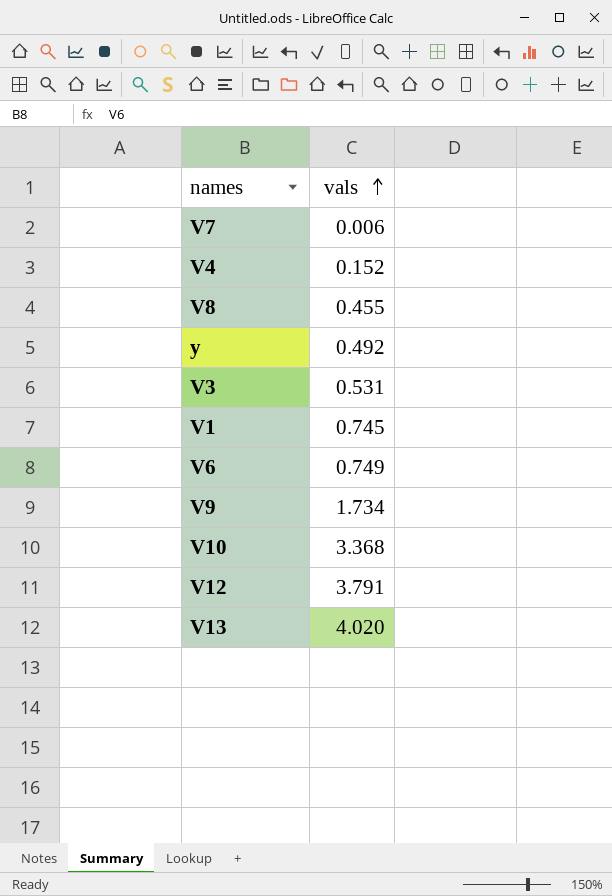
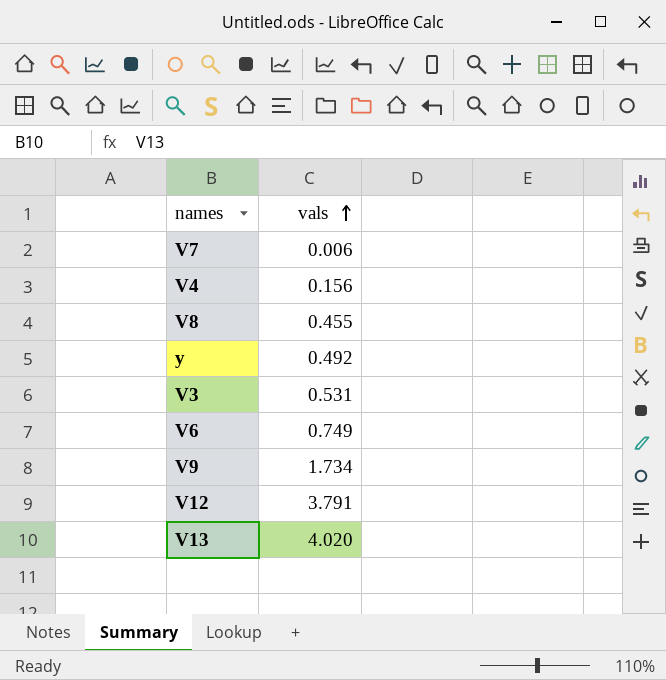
row V1: 0.745 -> none
row V10: 3.368 -> none
V4 | vals: 0.152 -> 0.156

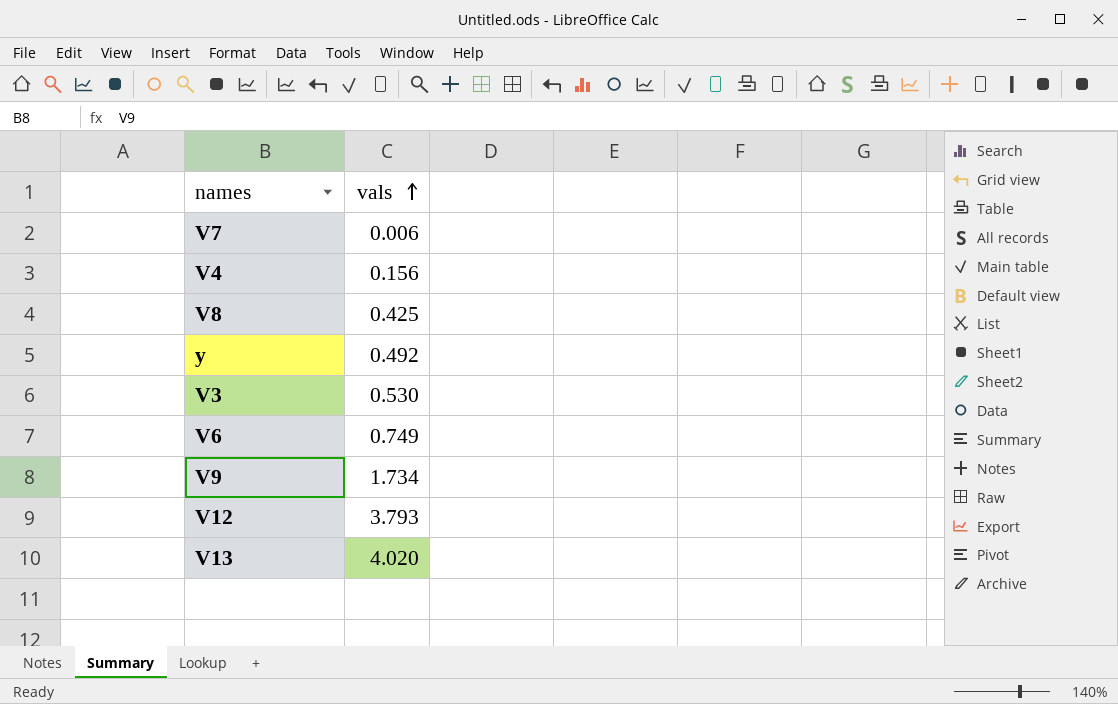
V8 | vals: 0.455 -> 0.425
V3 | vals: 0.531 -> 0.530
V12 | vals: 3.791 -> 3.793

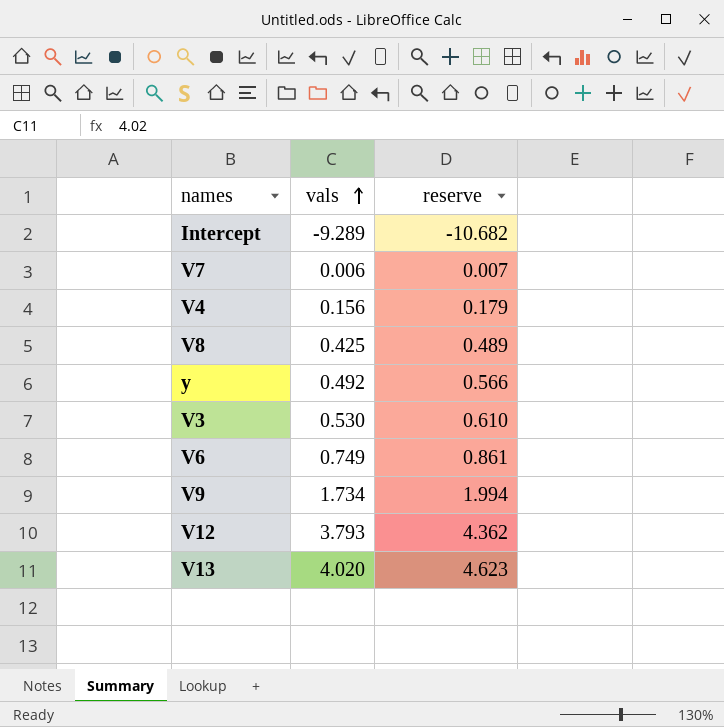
column reserve | formula: none -> [vals] * 1.15
row Intercept: none -> -9.289 | -10.682

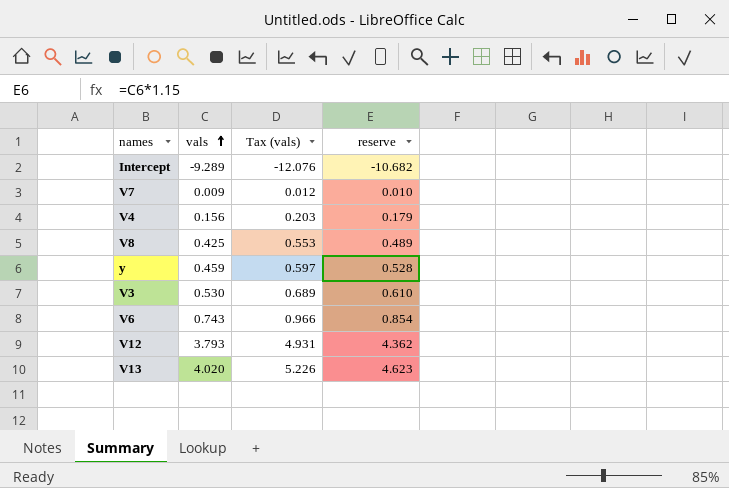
column Tax (vals) | formula: none -> [vals] * 1.3
row V9: 1.734 | 1.994 -> none
V7 | vals: 0.006 -> 0.009
V7 | reserve: 0.007 -> 0.010
y | vals: 0.492 -> 0.459
y | reserve: 0.566 -> 0.528
V6 | vals: 0.749 -> 0.743
V6 | reserve: 0.861 -> 0.854

